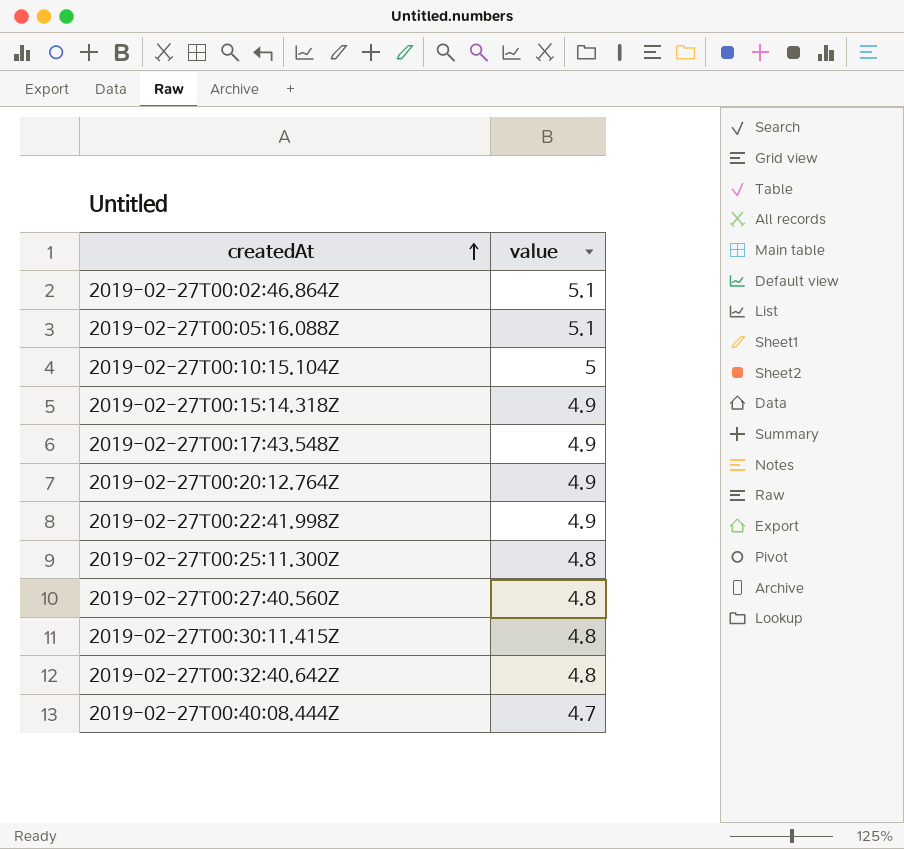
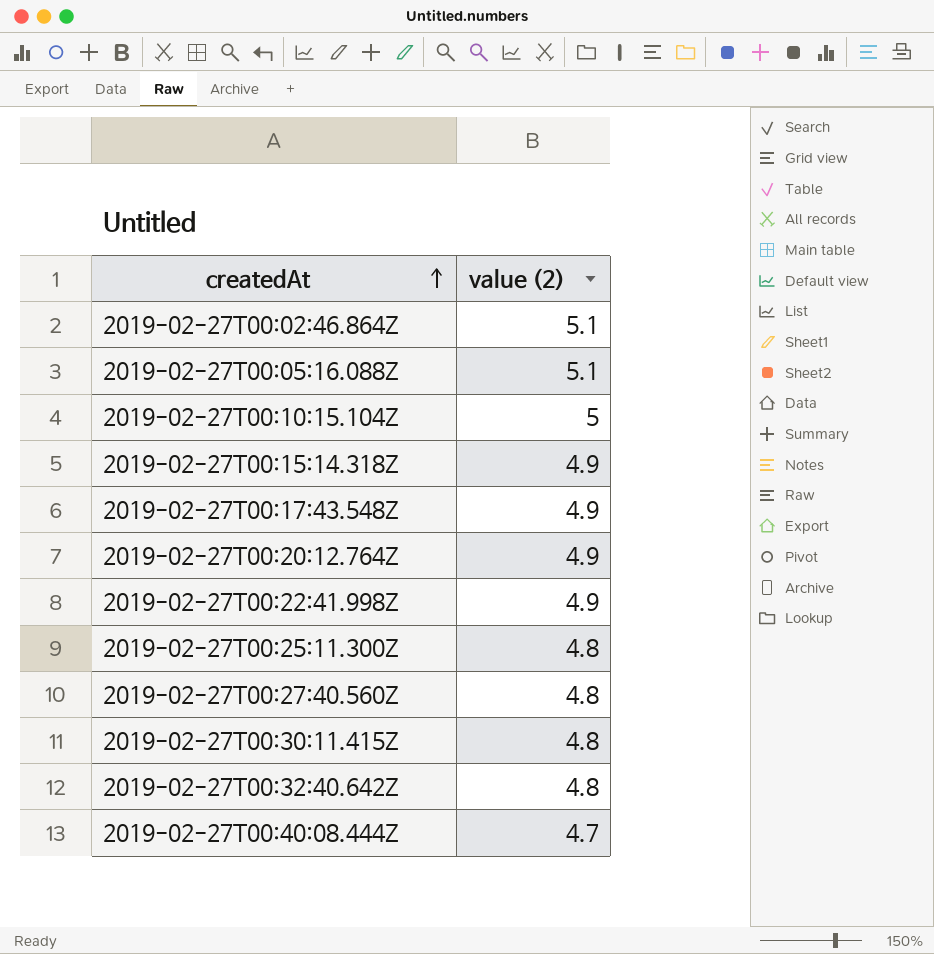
column name: value -> value (2)

